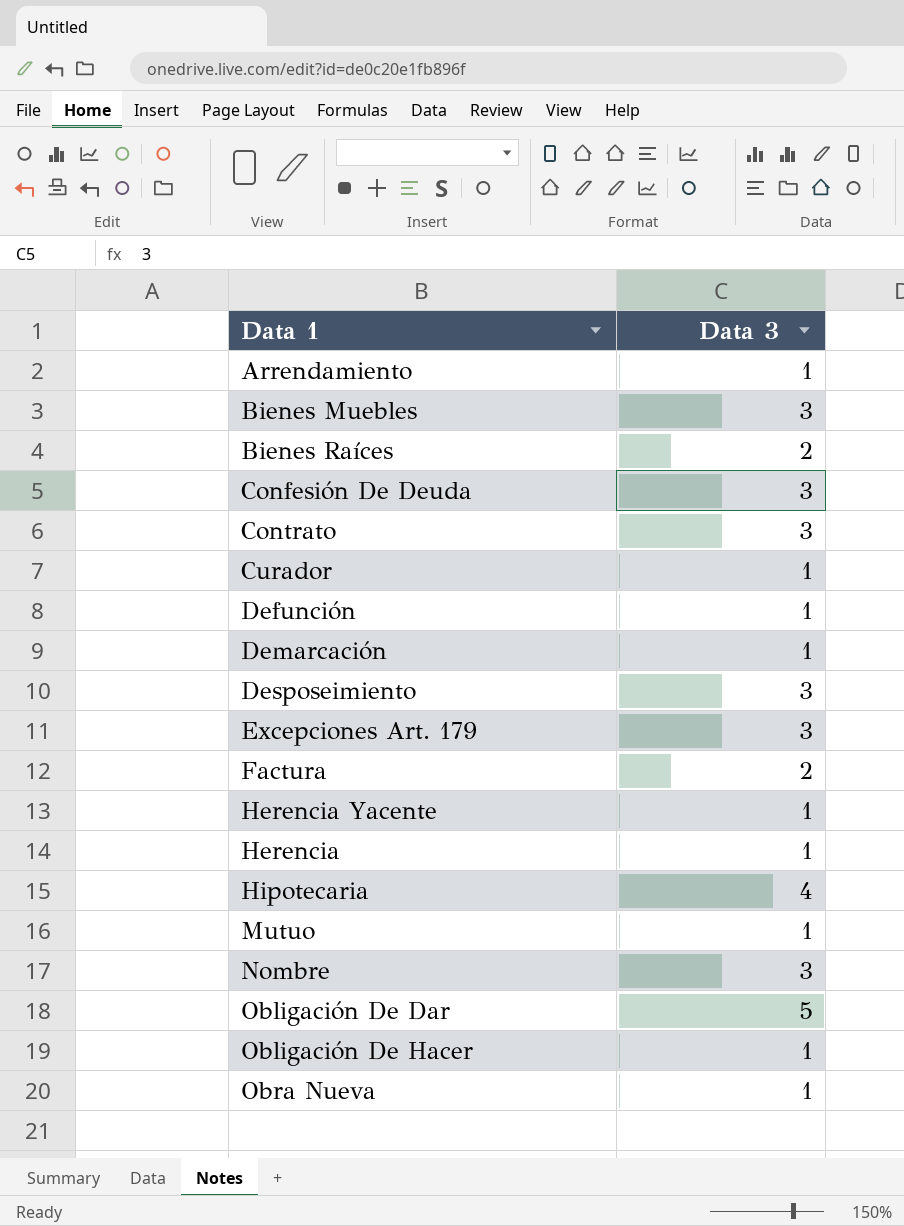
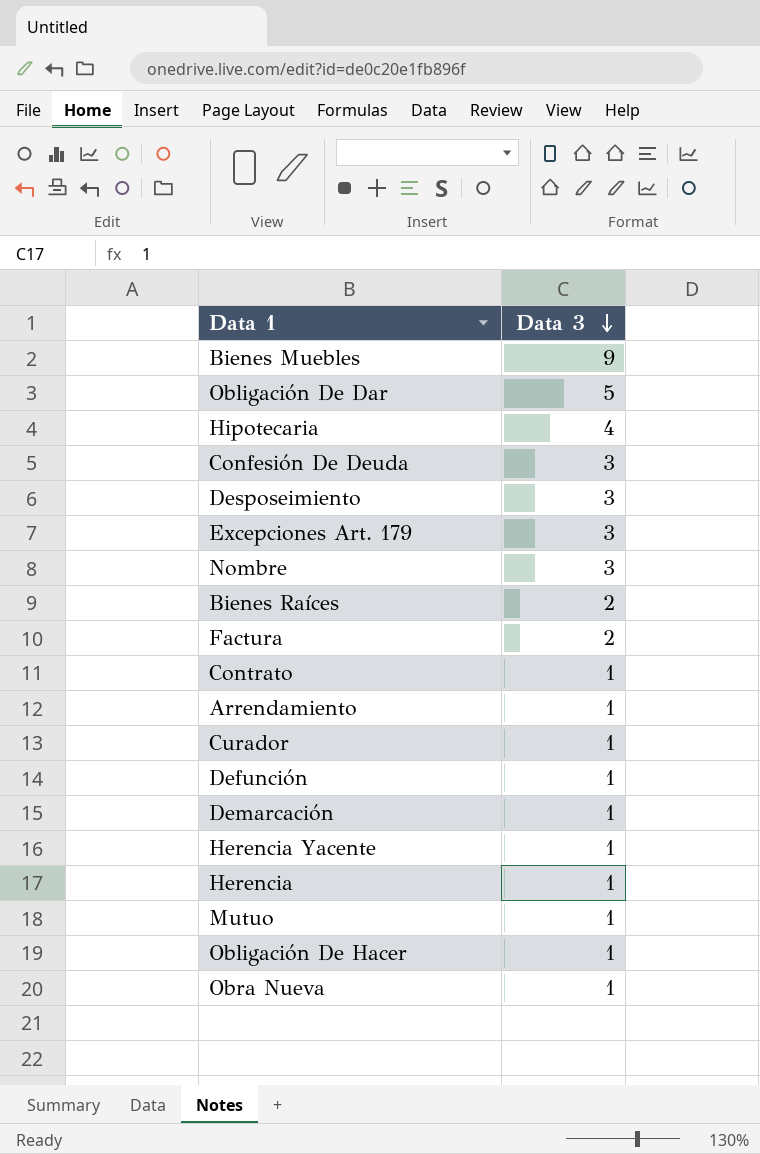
row order: none -> Data 3 descending
Bienes Muebles | Data 3: 3 -> 9
Contrato | Data 3: 3 -> 1

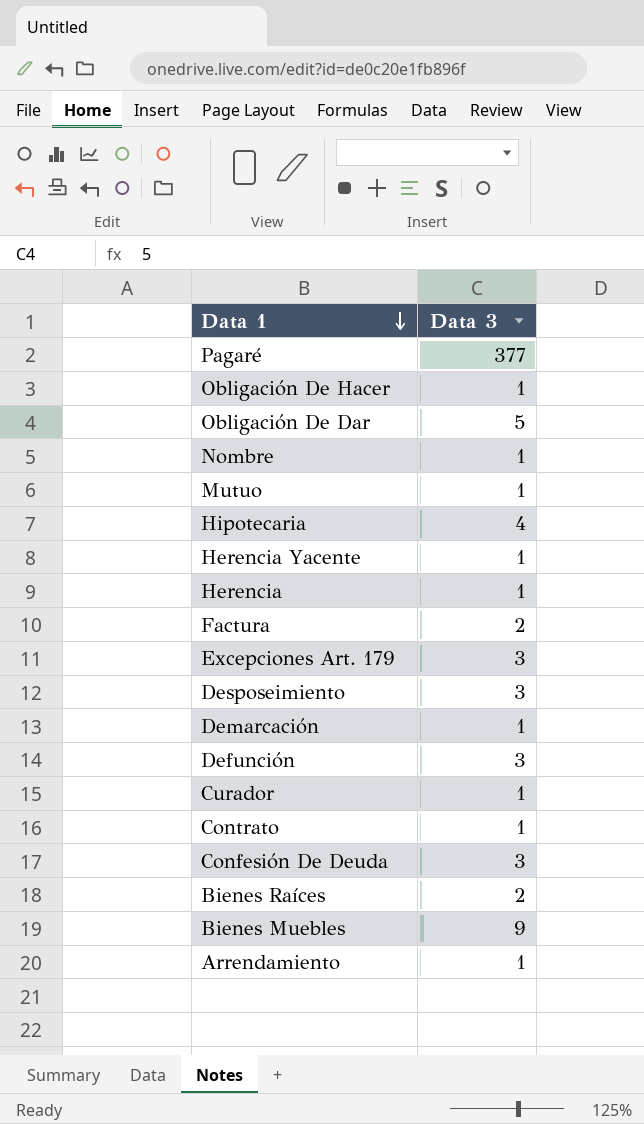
row order: Data 3 descending -> Data 1 descending
row Obra Nueva: 1 -> none
row Pagaré: none -> 377
Nombre | Data 3: 3 -> 1
Defunción | Data 3: 1 -> 3

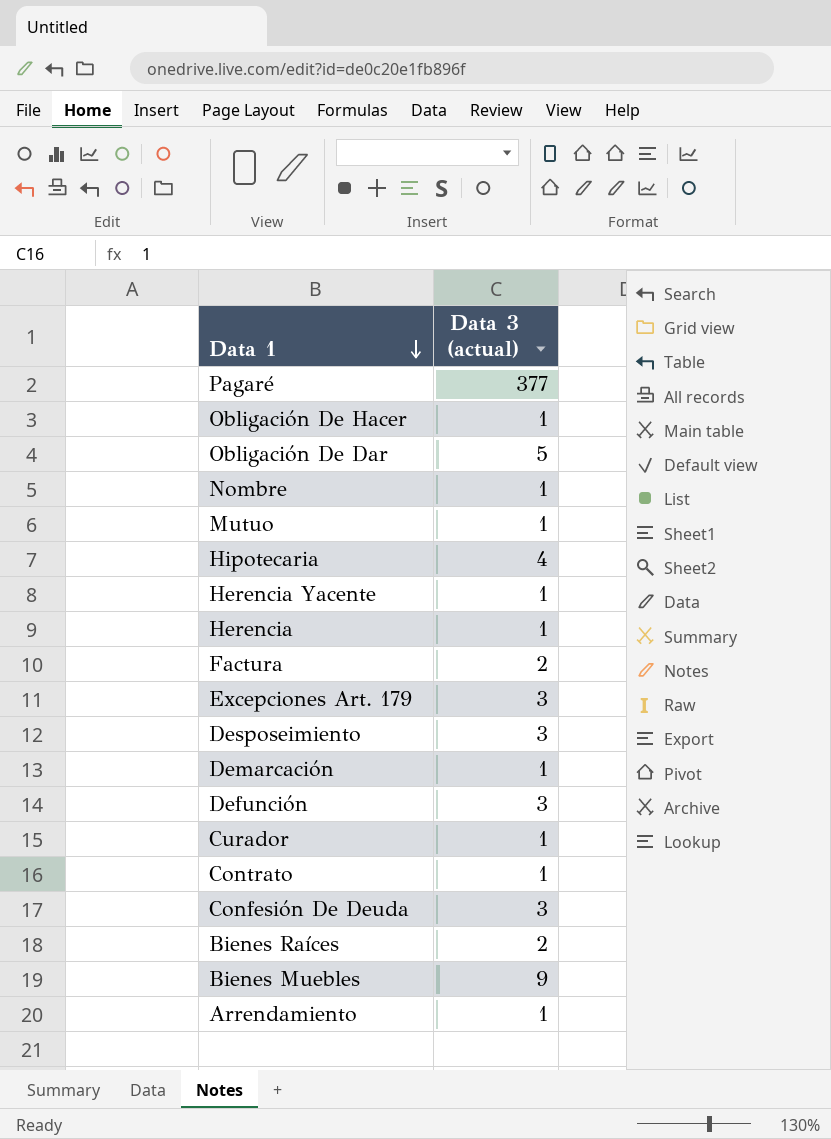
column name: Data 3 -> Data 3 (actual)

